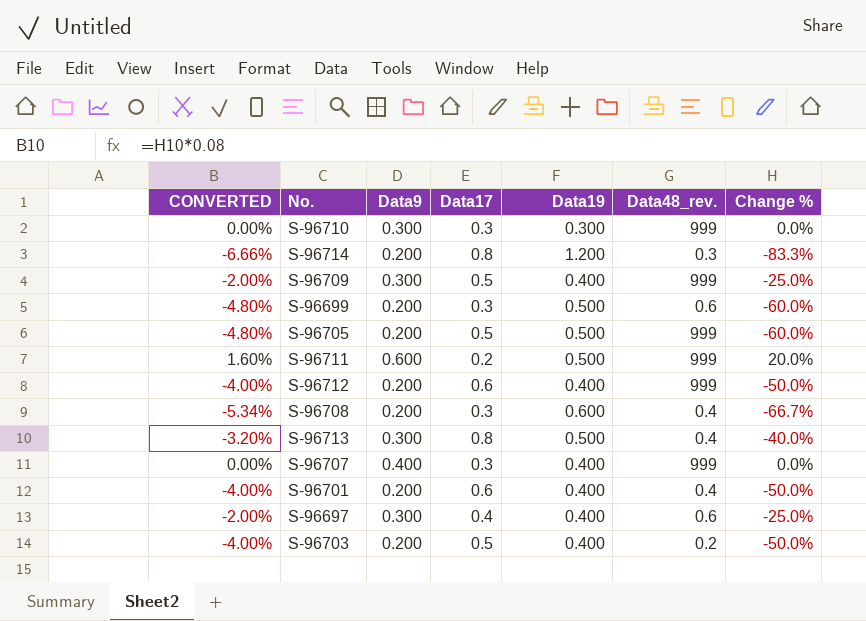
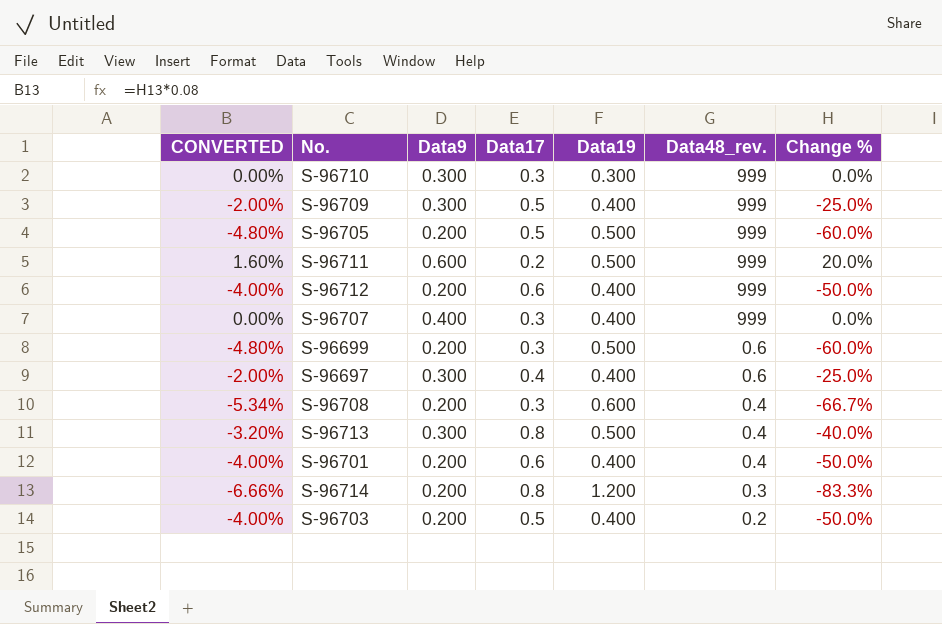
row order: none -> Data48_rev. descending

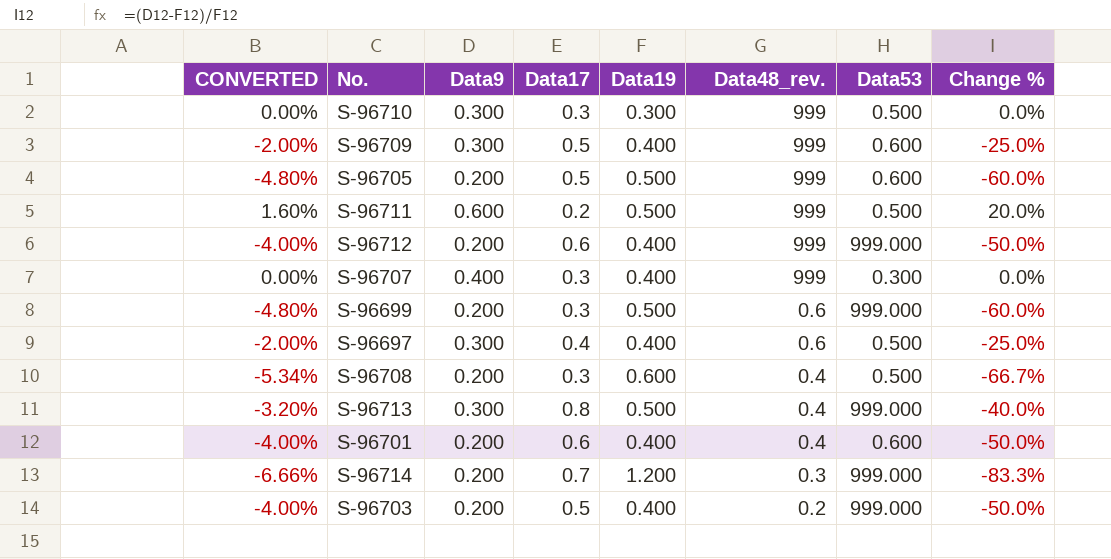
column Data53 | position: none -> 7
S-96714 | Data17: 0.8 -> 0.7

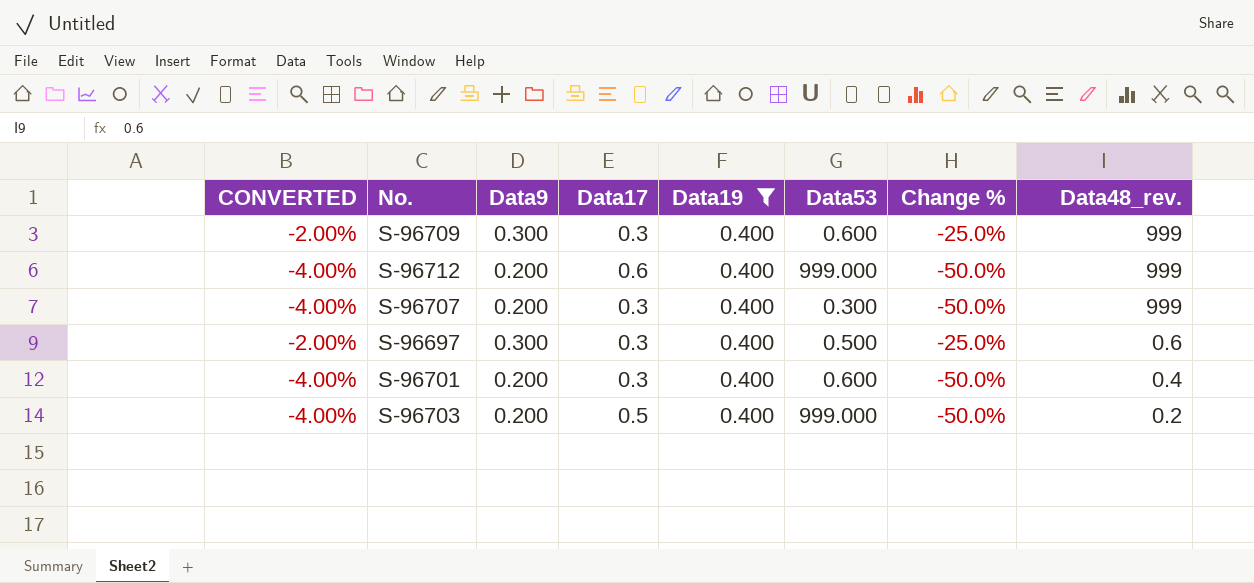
filter: none -> Data19 = 0.400
column Data48_rev. | position: 6 -> 8
S-96709 | Data17: 0.5 -> 0.3
S-96707 | CONVERTED: 0.00% -> -4.00%
S-96707 | Data9: 0.400 -> 0.200
S-96707 | Change %: 0.0% -> -50.0%
S-96697 | Data17: 0.4 -> 0.3
S-96701 | Data17: 0.6 -> 0.3

